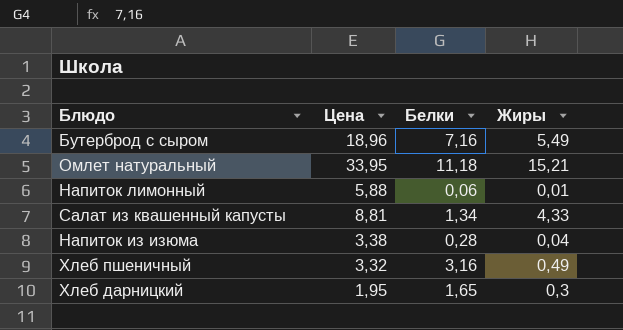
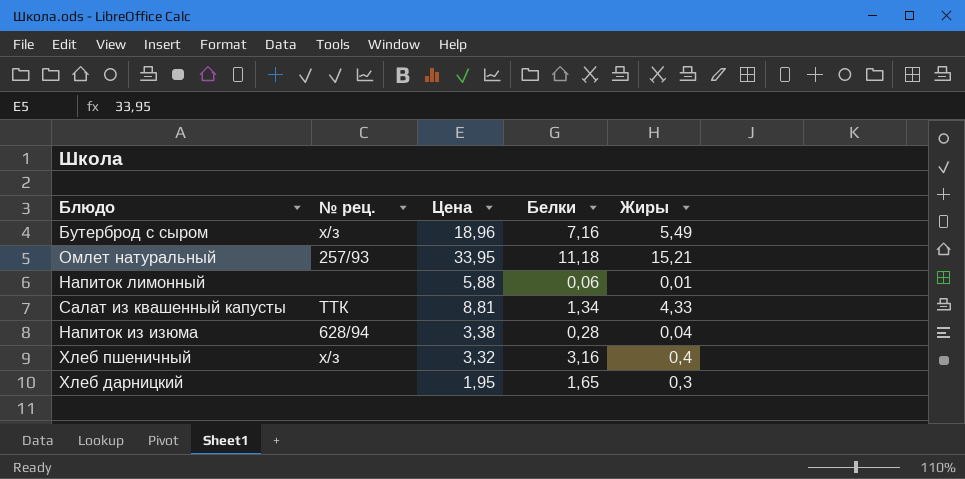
column № рец. | position: none -> 2
Хлеб пшеничный | Жиры: 0,49 -> 0,4

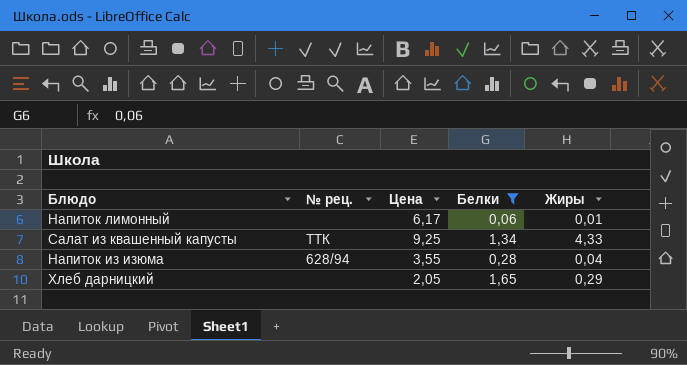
filter: none -> Белки <= 1,65
Напиток лимонный | Цена: 5,88 -> 6,17
Салат из квашенный капусты | Цена: 8,81 -> 9,25
Напиток из изюма | Цена: 3,38 -> 3,55
Хлеб дарницкий | Цена: 1,95 -> 2,05
Хлеб дарницкий | Жиры: 0,3 -> 0,29

